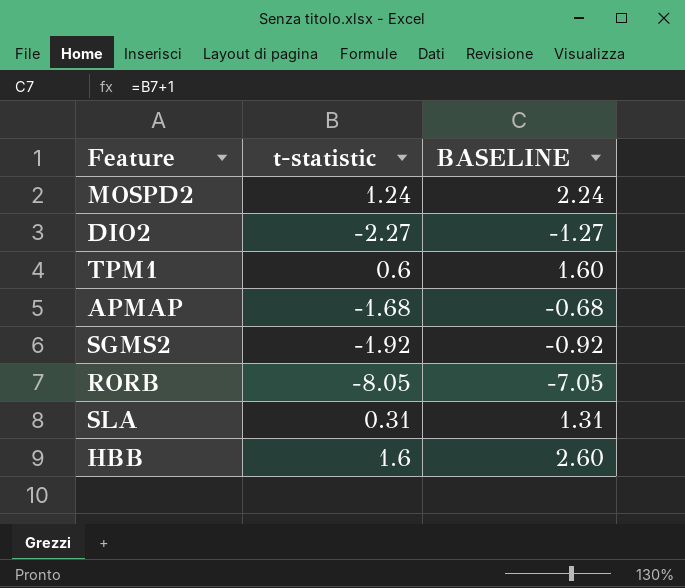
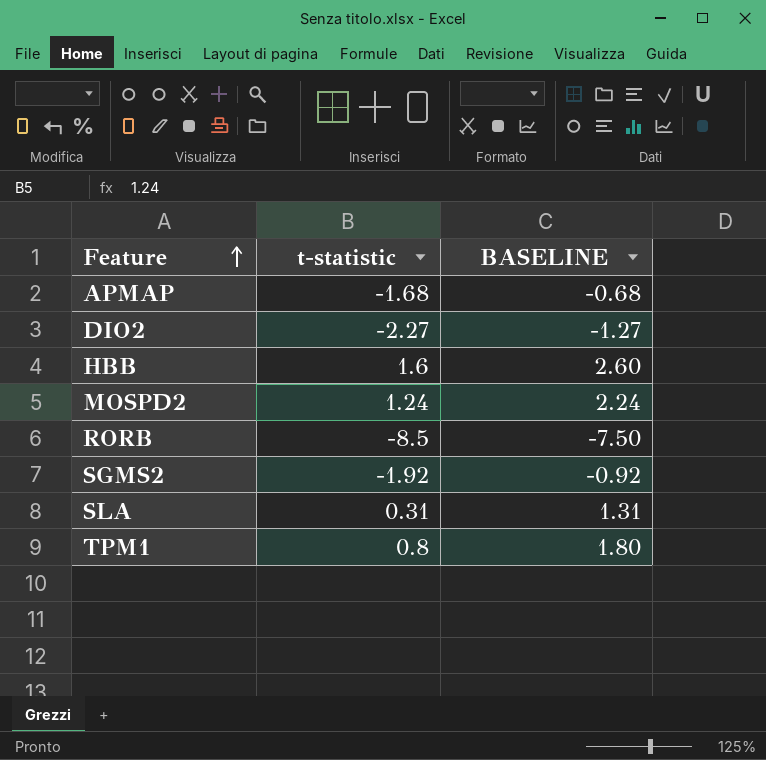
row order: none -> Feature ascending
RORB | t-statistic: -8.05 -> -8.5
RORB | BASELINE: -7.05 -> -7.50
TPM1 | t-statistic: 0.6 -> 0.8
TPM1 | BASELINE: 1.60 -> 1.80

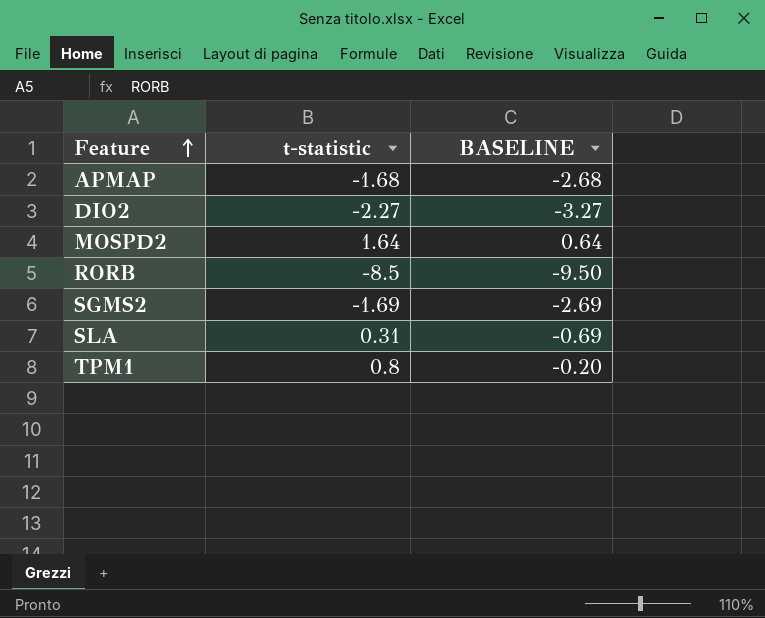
column BASELINE | formula: [t-statistic] + 1 -> [t-statistic] - 1
row HBB: 1.6 | 2.60 -> none
MOSPD2 | t-statistic: 1.24 -> 1.64
SGMS2 | t-statistic: -1.92 -> -1.69

